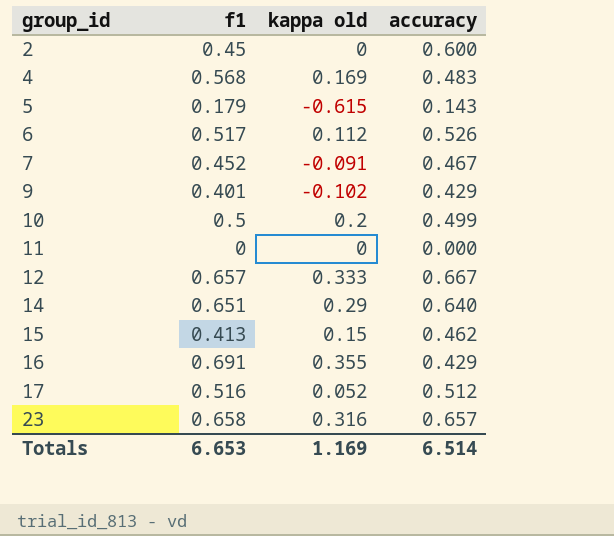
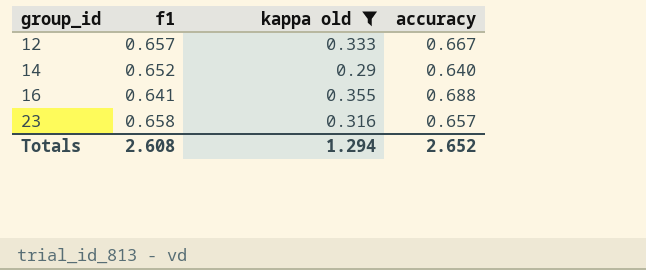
filter: none -> kappa old >= 0.29
14 | f1: 0.651 -> 0.652
16 | f1: 0.691 -> 0.641
16 | accuracy: 0.429 -> 0.688
Totals | f1: 6.653 -> 2.608
Totals | kappa old: 1.169 -> 1.294
Totals | accuracy: 6.514 -> 2.652

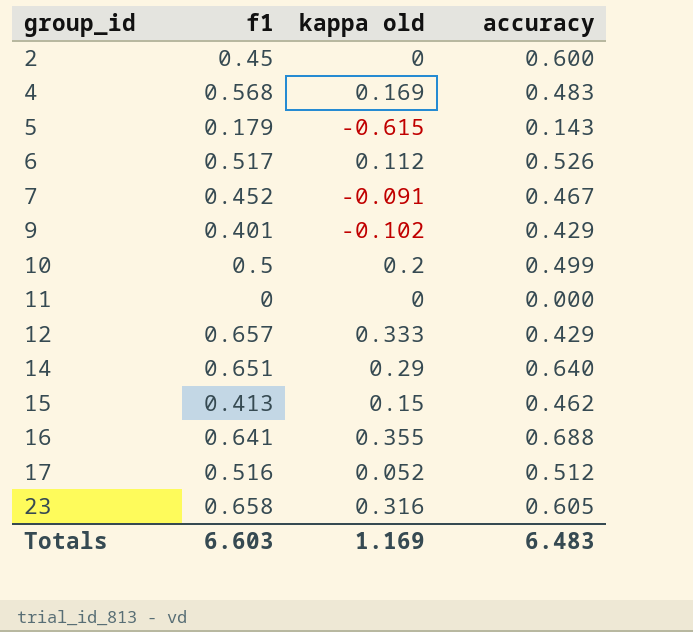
filter: kappa old >= 0.29 -> none
12 | accuracy: 0.667 -> 0.429
14 | f1: 0.652 -> 0.651
23 | accuracy: 0.657 -> 0.605
Totals | f1: 2.608 -> 6.603
Totals | kappa old: 1.294 -> 1.169
Totals | accuracy: 2.652 -> 6.483

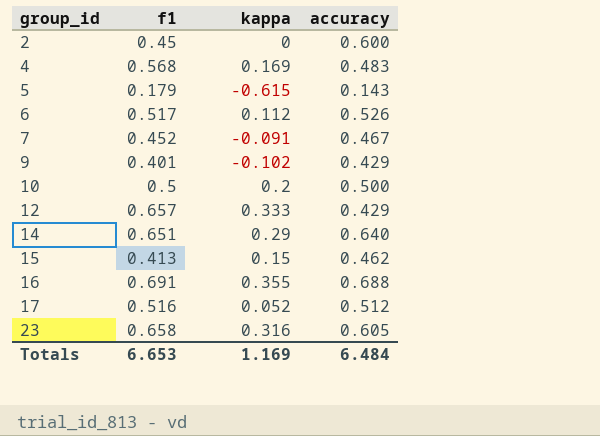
column name: kappa old -> kappa
row 11: 0 | 0 | 0.000 -> none
10 | accuracy: 0.499 -> 0.500
16 | f1: 0.641 -> 0.691
Totals | f1: 6.603 -> 6.653
Totals | accuracy: 6.483 -> 6.484

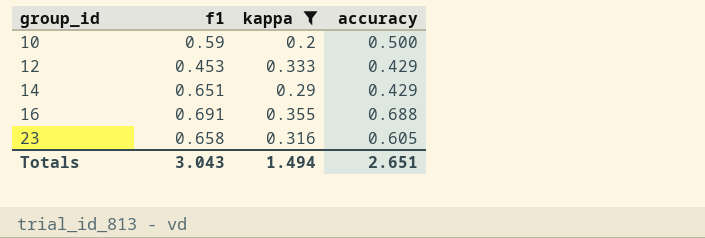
filter: none -> kappa >= 0.2
10 | f1: 0.5 -> 0.59
12 | f1: 0.657 -> 0.453
14 | accuracy: 0.640 -> 0.429
Totals | f1: 6.653 -> 3.043
Totals | kappa: 1.169 -> 1.494
Totals | accuracy: 6.484 -> 2.651

